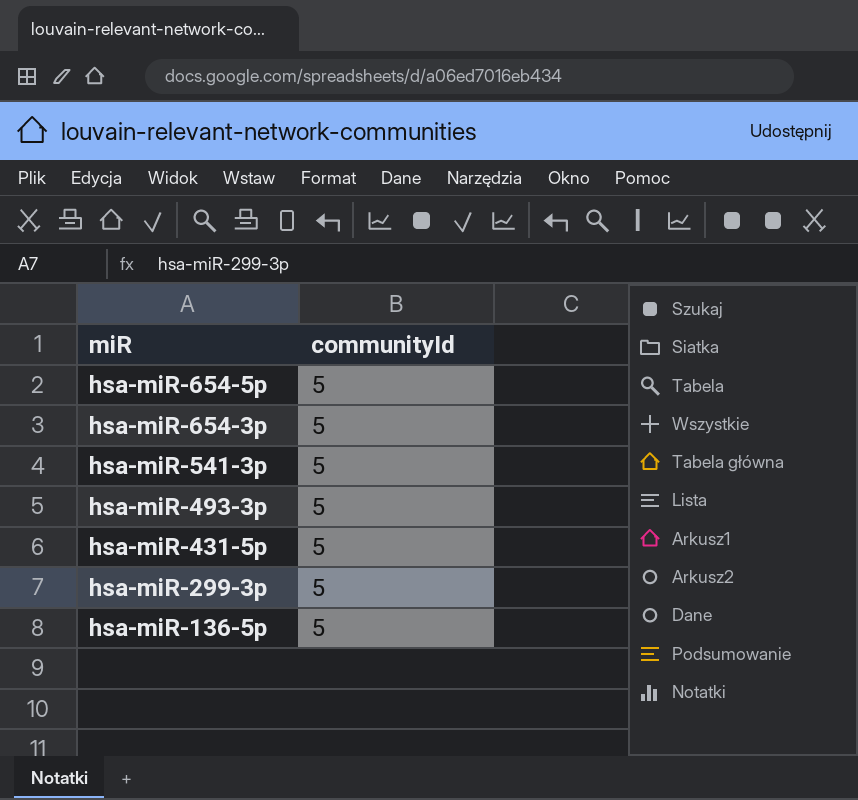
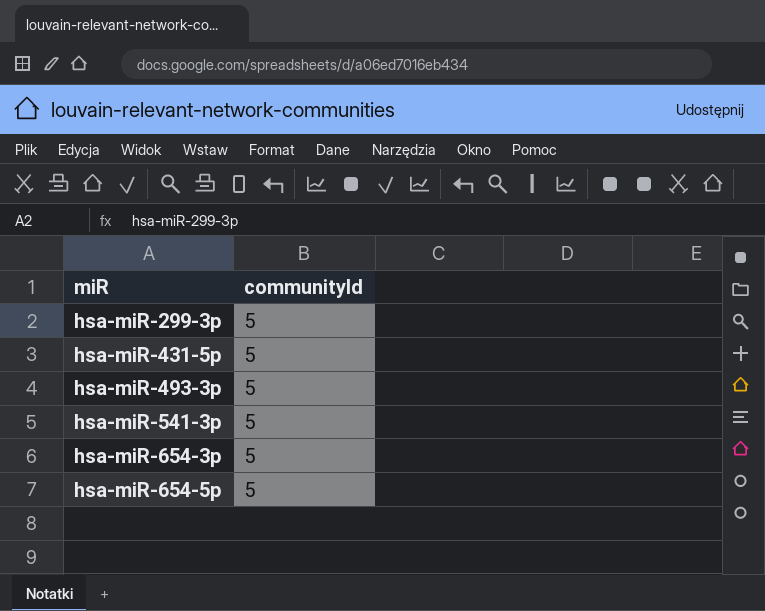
row order: miR descending -> miR ascending
row hsa-miR-136-5p: 5 -> none

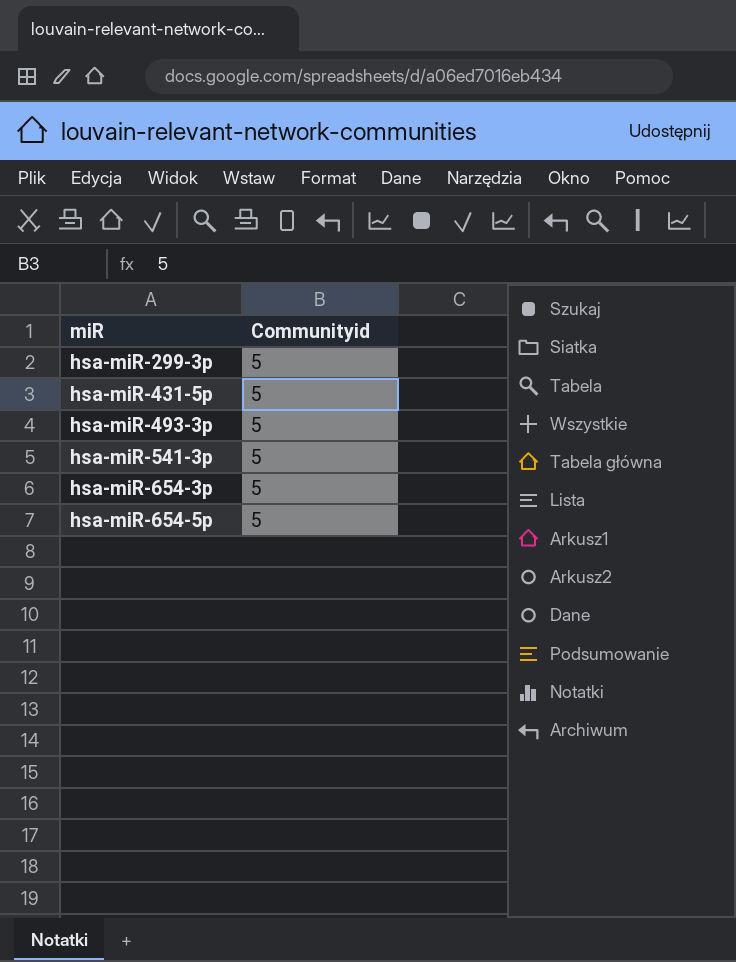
column name: communityId -> Communityid

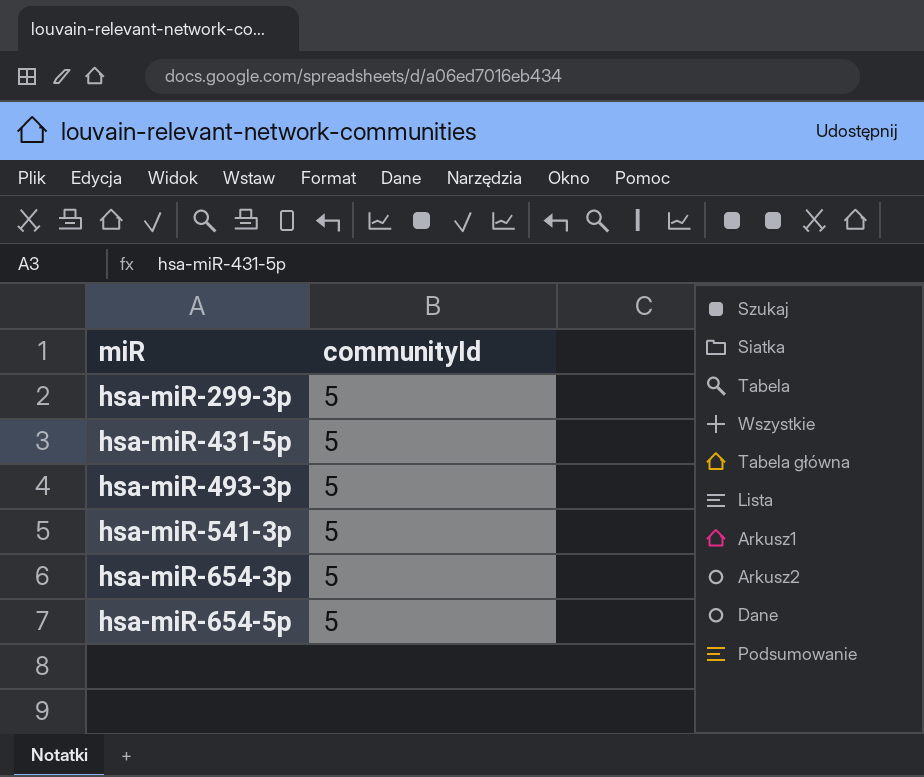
column name: Communityid -> communityId

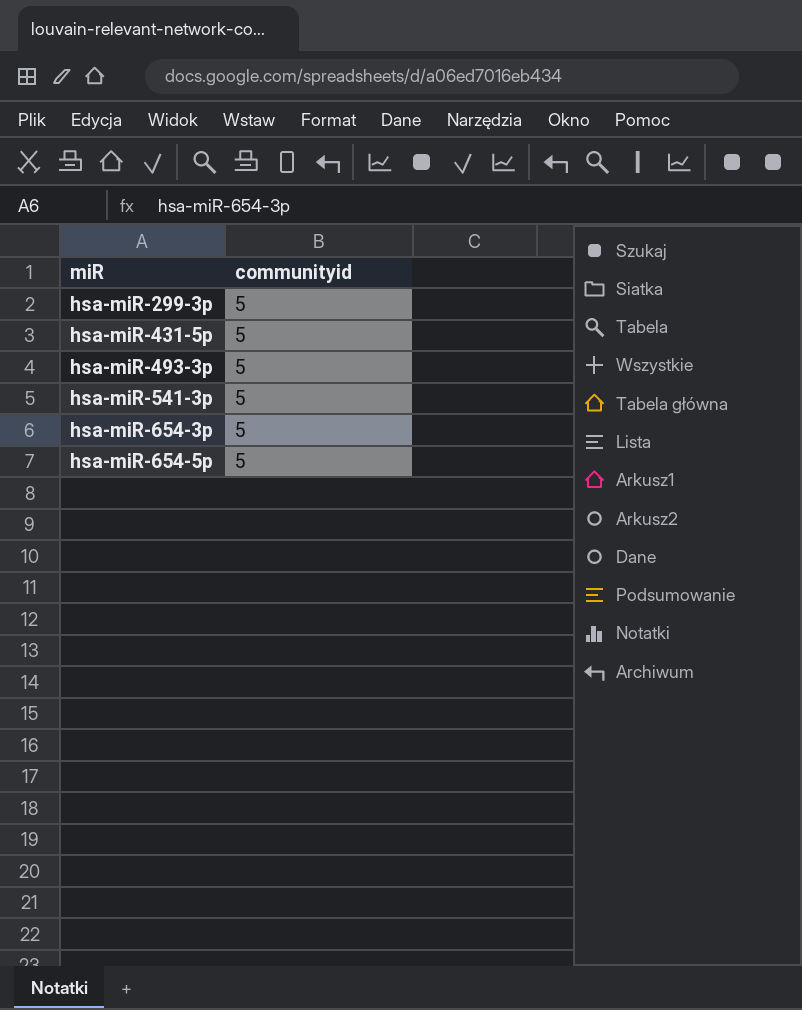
column name: communityId -> communityid

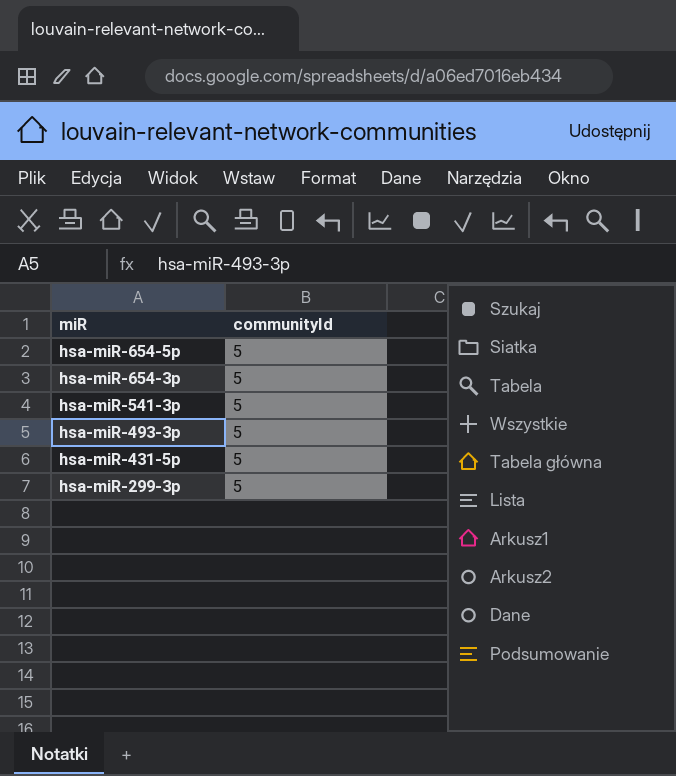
row order: miR ascending -> miR descending
column name: communityid -> communityId

